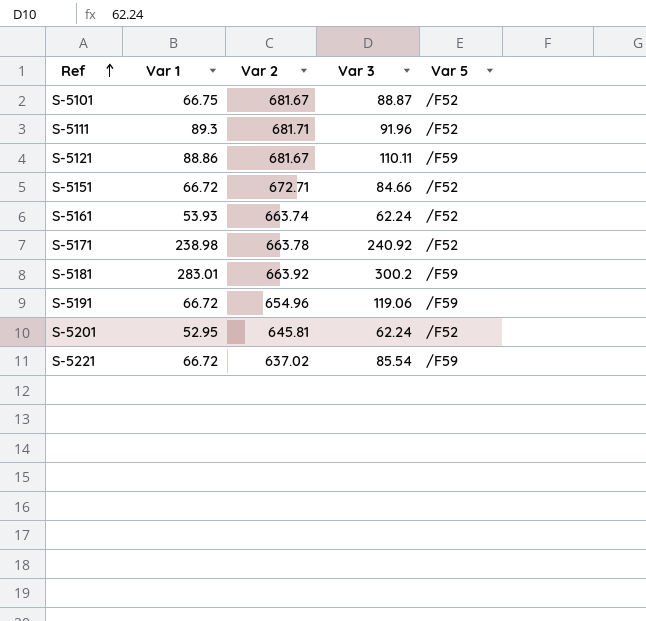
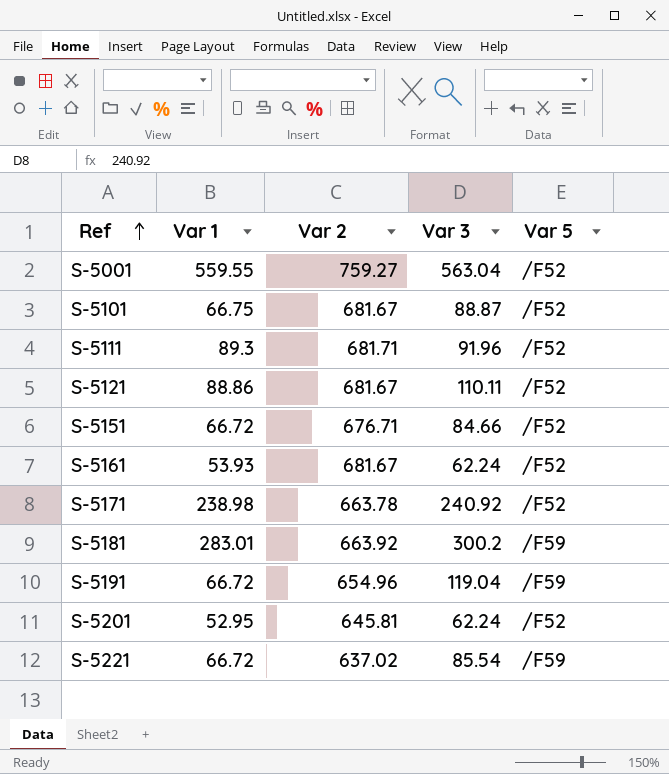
row S-5001: none -> 559.55 | 759.27 | 563.04 | /F52
S-5121 | Var 5: /F59 -> /F52
S-5151 | Var 2: 672.71 -> 676.71
S-5161 | Var 2: 663.74 -> 681.67
S-5191 | Var 3: 119.06 -> 119.04

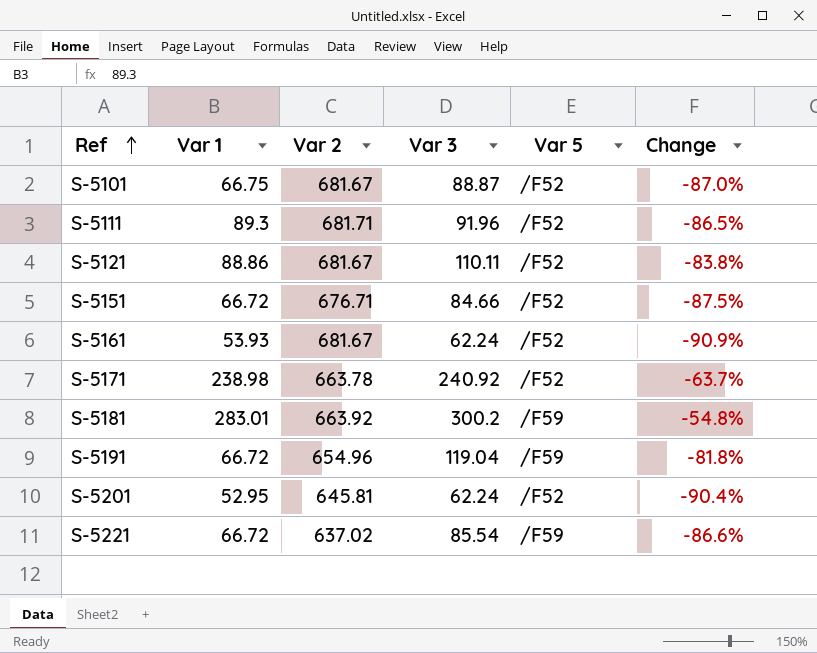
column Change | formula: none -> ([Var 3] - [Var 2]) / [Var 2]
row S-5001: 559.55 | 759.27 | 563.04 | /F52 -> none

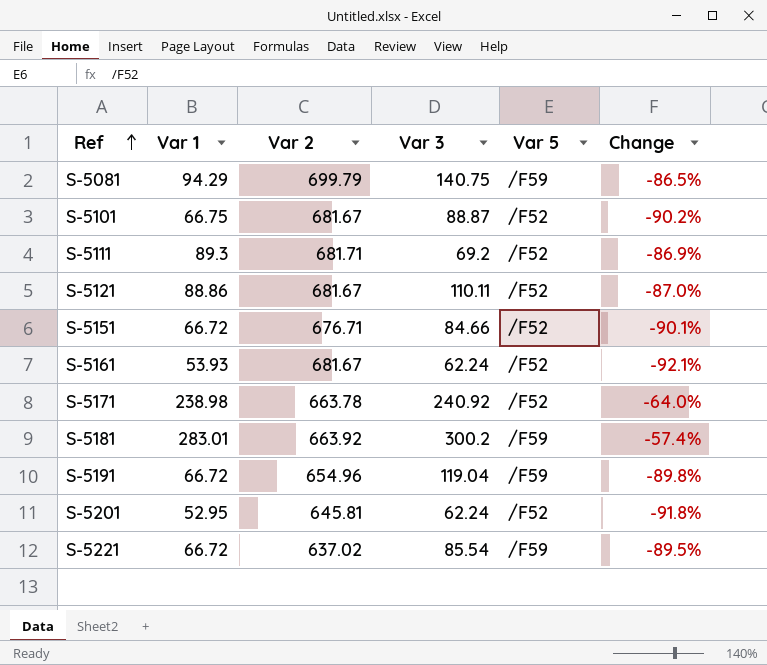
column Change | formula: ([Var 3] - [Var 2]) / [Var 2] -> ([Var 1] - [Var 2]) / [Var 2]
row S-5081: none -> 94.29 | 699.79 | 140.75 | /F59 | -86.5%
S-5111 | Var 3: 91.96 -> 69.2

